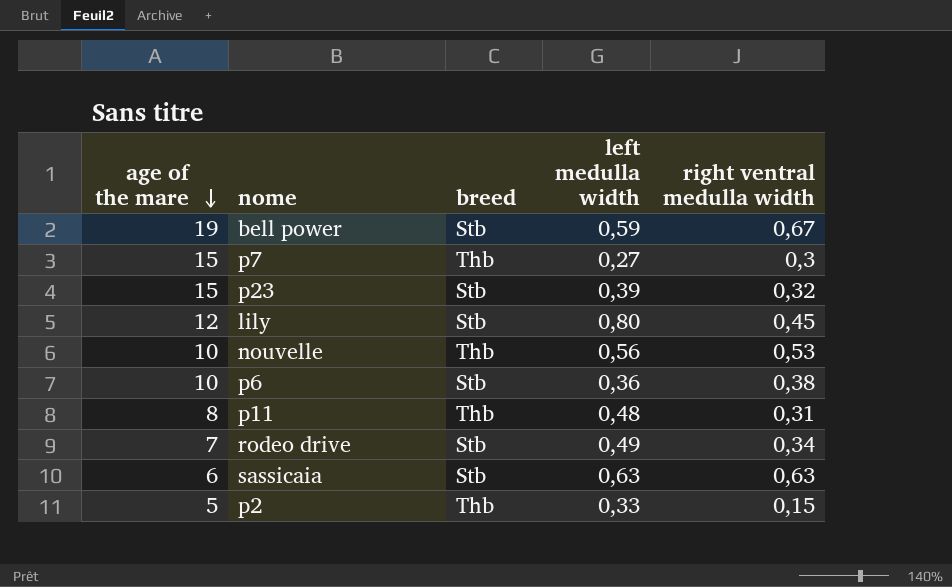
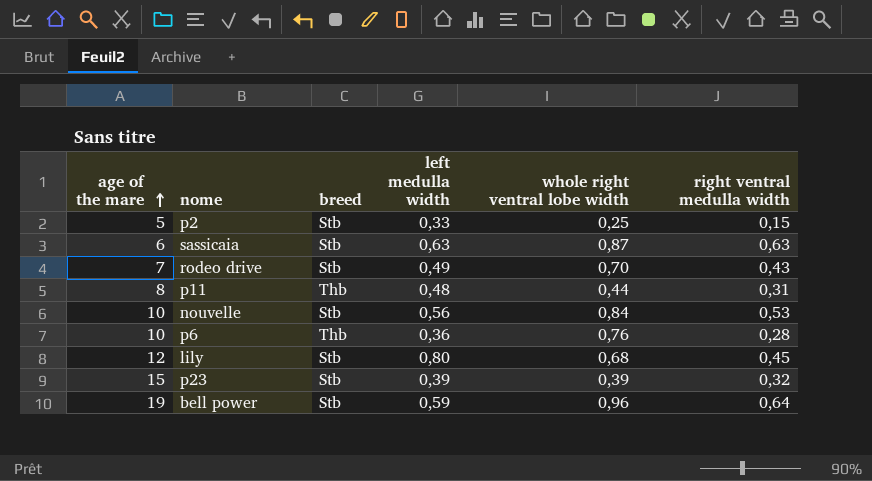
row order: age of the mare descending -> age of the mare ascending
column whole right ventral lobe width | position: none -> 5
row p7: 15 | Thb | 0,27 | 0,3 -> none
p2 | breed: Thb -> Stb
rodeo drive | right ventral medulla width: 0,34 -> 0,43
nouvelle | breed: Thb -> Stb
p6 | breed: Stb -> Thb
p6 | right ventral medulla width: 0,38 -> 0,28
bell power | right ventral medulla width: 0,67 -> 0,64

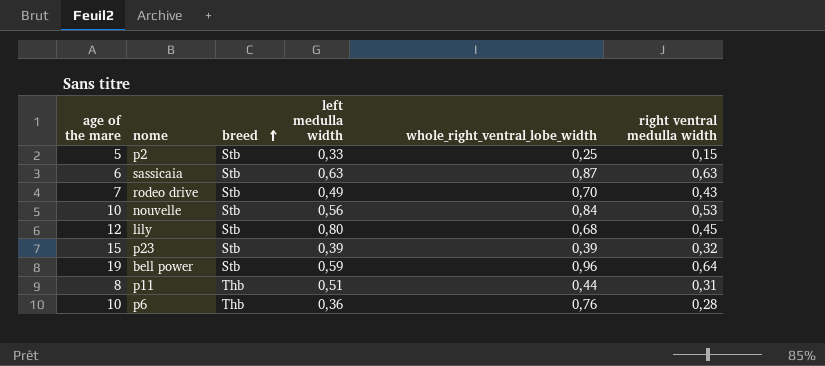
row order: age of the mare ascending -> breed ascending
column name: whole right ventral lobe width -> whole_right_ventral_lobe_width
p11 | left medulla width: 0,48 -> 0,51

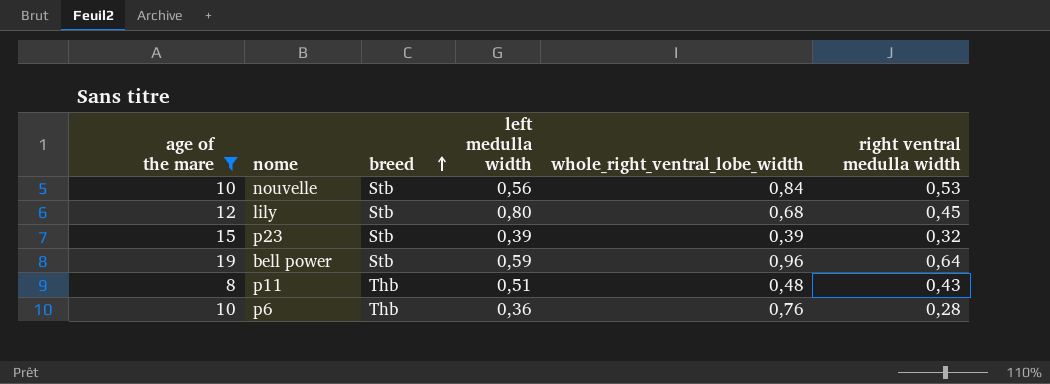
filter: none -> age of the mare >= 8
p11 | whole_right_ventral_lobe_width: 0,44 -> 0,48
p11 | right ventral medulla width: 0,31 -> 0,43

